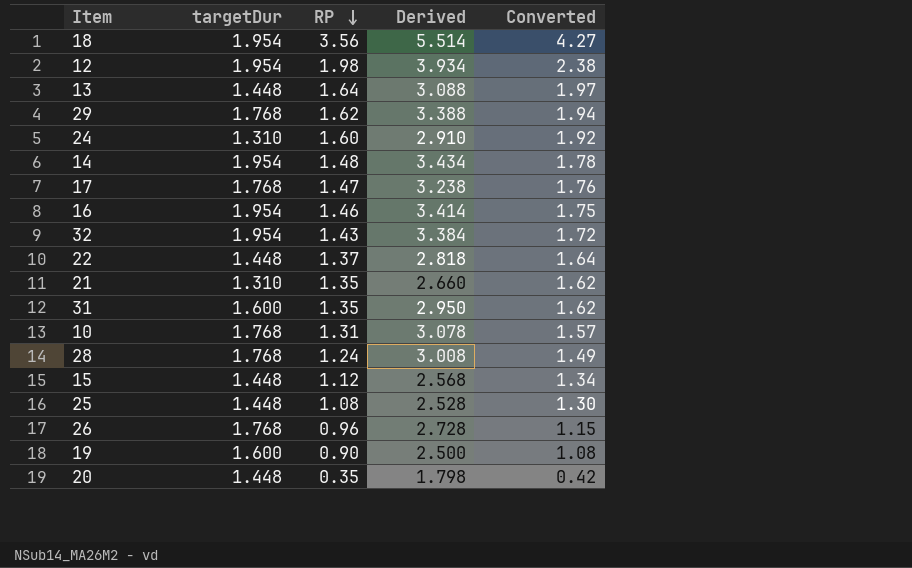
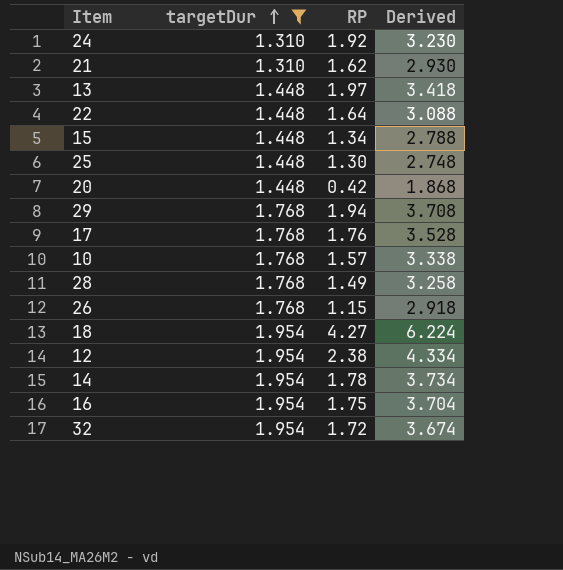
filter: none -> targetDur != 1.600
row order: RP descending -> targetDur ascending
column Converted | formula: [RP] * 1.2 -> none
24 | RP: 1.60 -> 1.92
24 | Derived: 2.910 -> 3.230
21 | RP: 1.35 -> 1.62
21 | Derived: 2.660 -> 2.930
13 | RP: 1.64 -> 1.97
13 | Derived: 3.088 -> 3.418
22 | RP: 1.37 -> 1.64
22 | Derived: 2.818 -> 3.088
15 | RP: 1.12 -> 1.34
15 | Derived: 2.568 -> 2.788
25 | RP: 1.08 -> 1.30
25 | Derived: 2.528 -> 2.748
20 | RP: 0.35 -> 0.42
20 | Derived: 1.798 -> 1.868
29 | RP: 1.62 -> 1.94
29 | Derived: 3.388 -> 3.708
17 | RP: 1.47 -> 1.76
17 | Derived: 3.238 -> 3.528
10 | RP: 1.31 -> 1.57
10 | Derived: 3.078 -> 3.338
28 | RP: 1.24 -> 1.49
28 | Derived: 3.008 -> 3.258
26 | RP: 0.96 -> 1.15
26 | Derived: 2.728 -> 2.918
18 | RP: 3.56 -> 4.27
18 | Derived: 5.514 -> 6.224
12 | RP: 1.98 -> 2.38
12 | Derived: 3.934 -> 4.334
14 | RP: 1.48 -> 1.78
14 | Derived: 3.434 -> 3.734
16 | RP: 1.46 -> 1.75
16 | Derived: 3.414 -> 3.704
32 | RP: 1.43 -> 1.72
32 | Derived: 3.384 -> 3.674

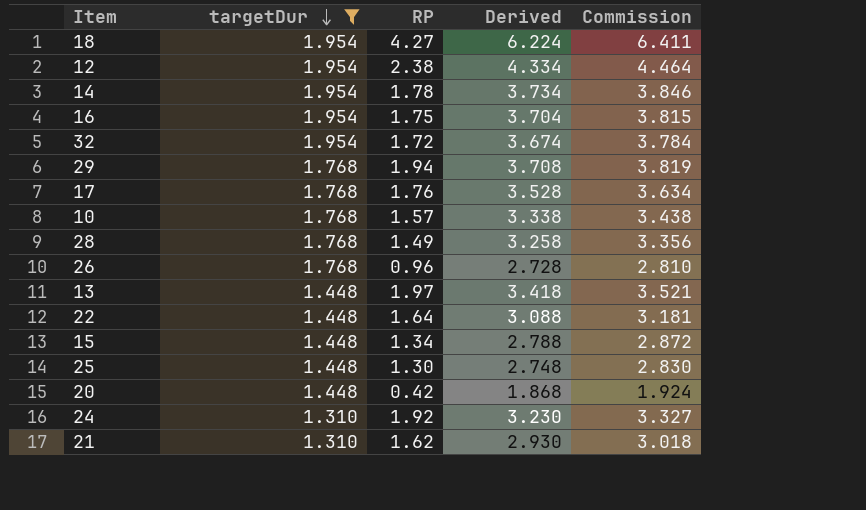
row order: targetDur ascending -> targetDur descending
column Commission | formula: none -> [Derived] * 1.03
26 | RP: 1.15 -> 0.96
26 | Derived: 2.918 -> 2.728

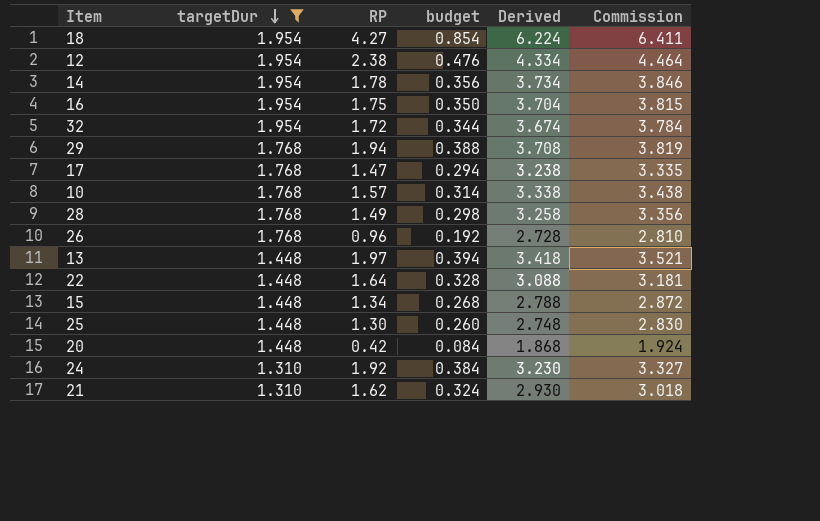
column budget | formula: none -> [RP] * 0.2
17 | RP: 1.76 -> 1.47
17 | Derived: 3.528 -> 3.238
17 | Commission: 3.634 -> 3.335

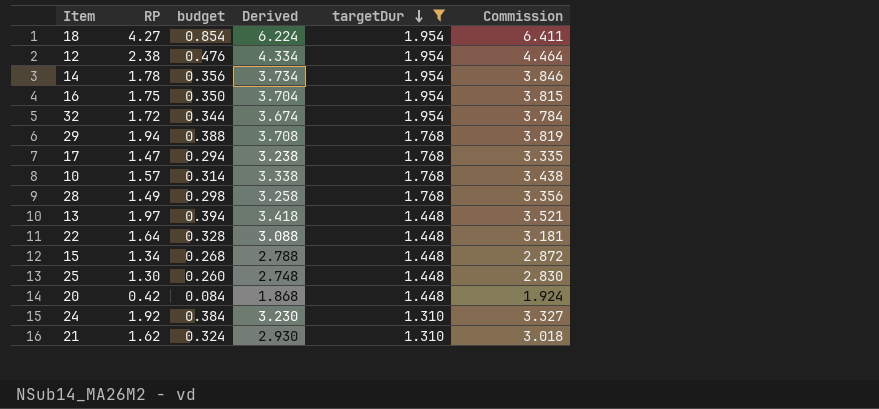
column targetDur | position: 2 -> 5
row 26: 1.768 | 0.96 | 0.192 | 2.728 | 2.810 -> none

